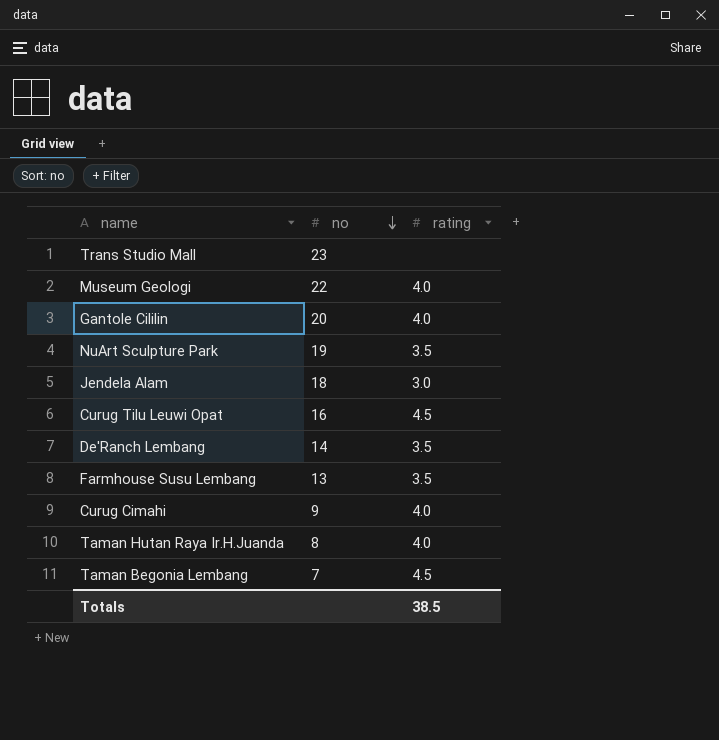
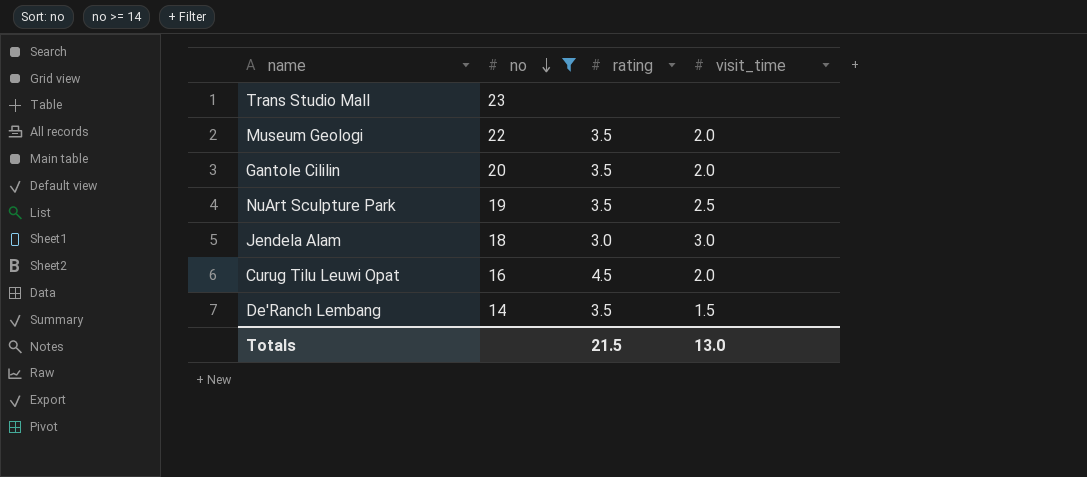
filter: none -> no >= 14
column visit_time | position: none -> 4
Museum Geologi | rating: 4.0 -> 3.5
Gantole Cililin | rating: 4.0 -> 3.5
Totals | rating: 38.5 -> 21.5

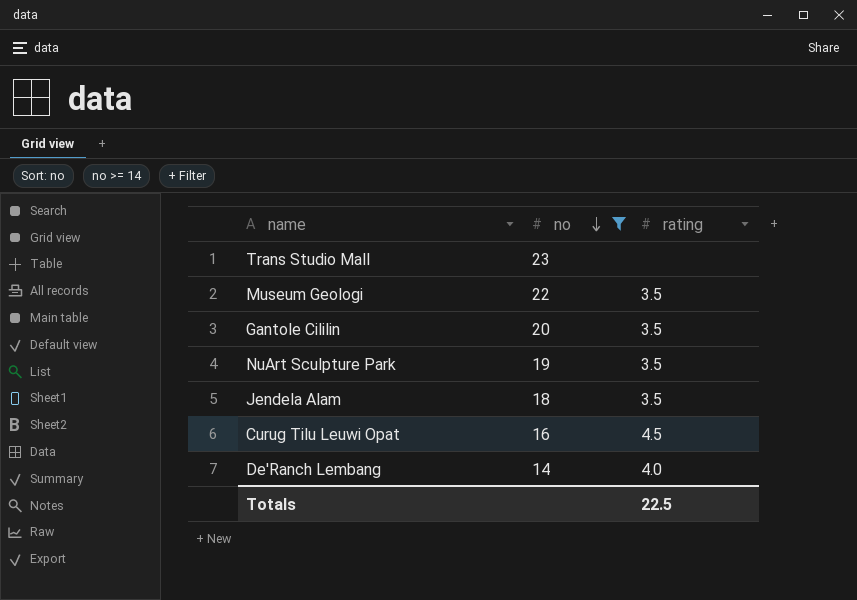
column visit_time | position: 4 -> none
Jendela Alam | rating: 3.0 -> 3.5
De'Ranch Lembang | rating: 3.5 -> 4.0
Totals | rating: 21.5 -> 22.5

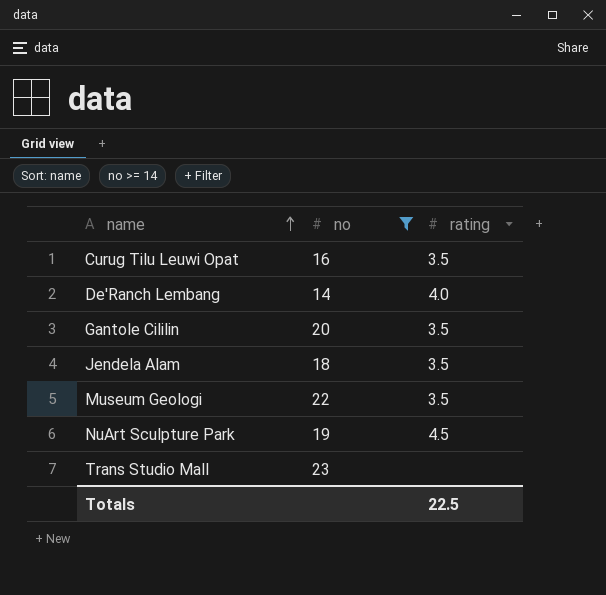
row order: no descending -> name ascending
Curug Tilu Leuwi Opat | rating: 4.5 -> 3.5
NuArt Sculpture Park | rating: 3.5 -> 4.5

